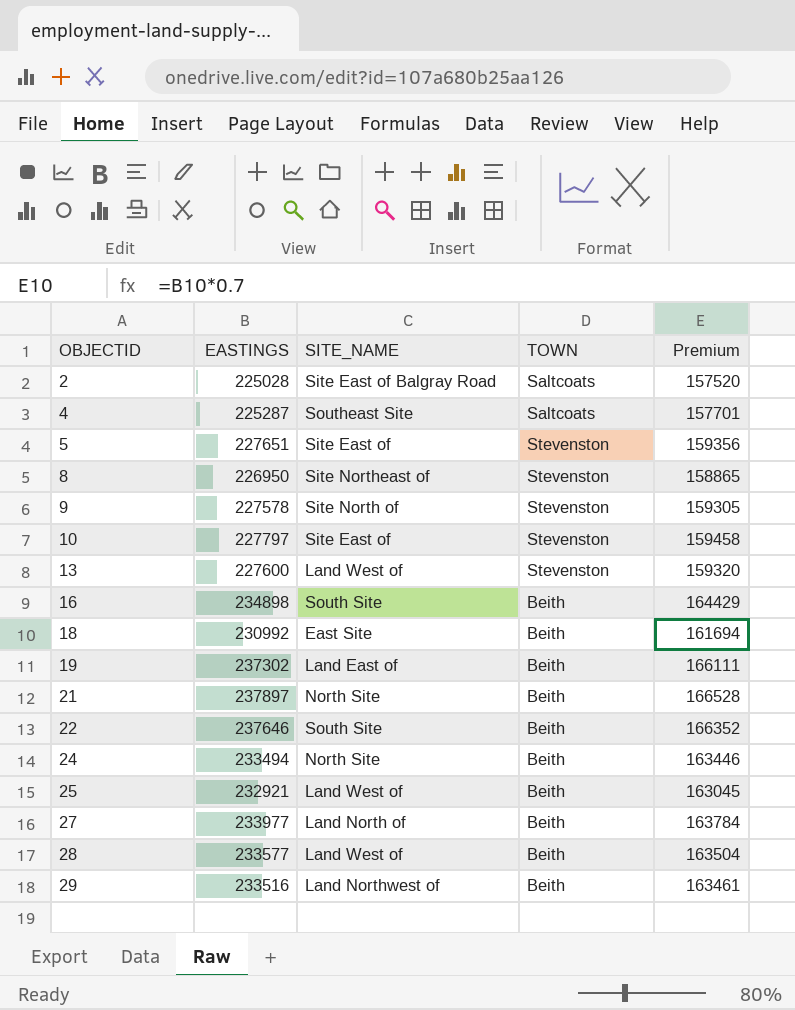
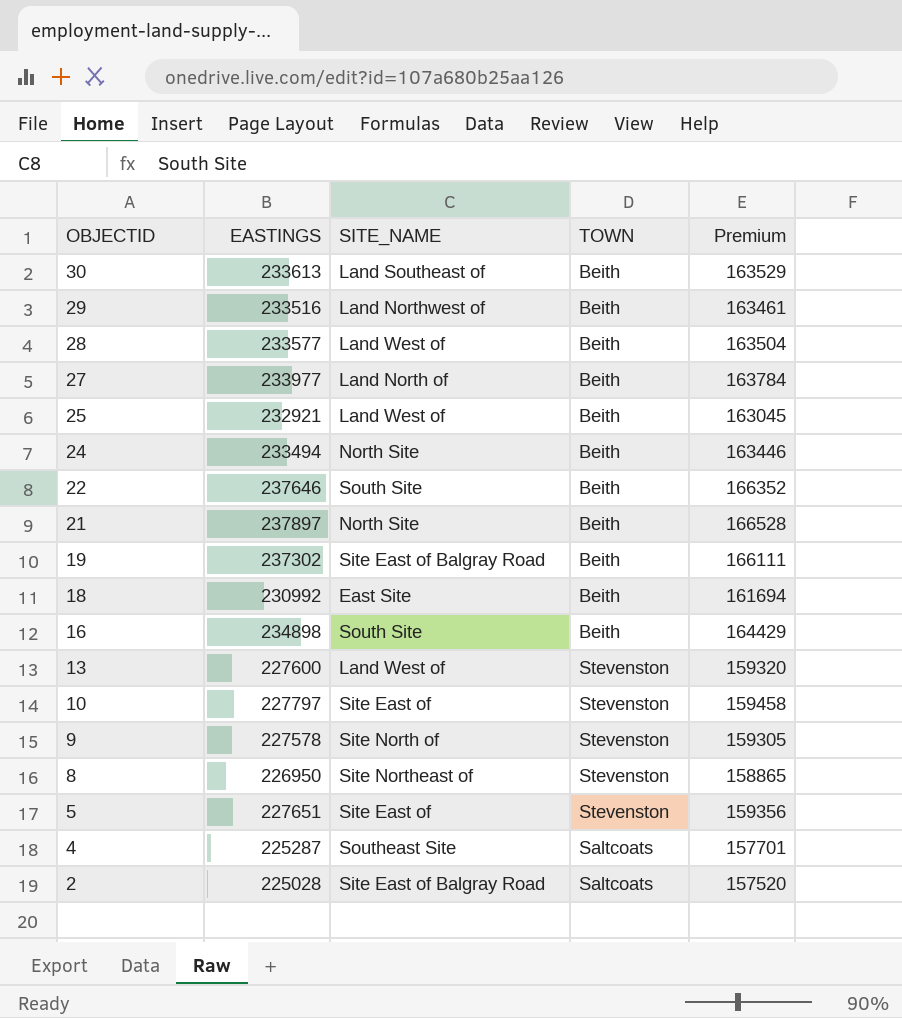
row order: OBJECTID ascending -> OBJECTID descending
row 30: none -> 233613 | Land Southeast of | Beith | 163529
19 | SITE_NAME: Land East of -> Site East of Balgray Road

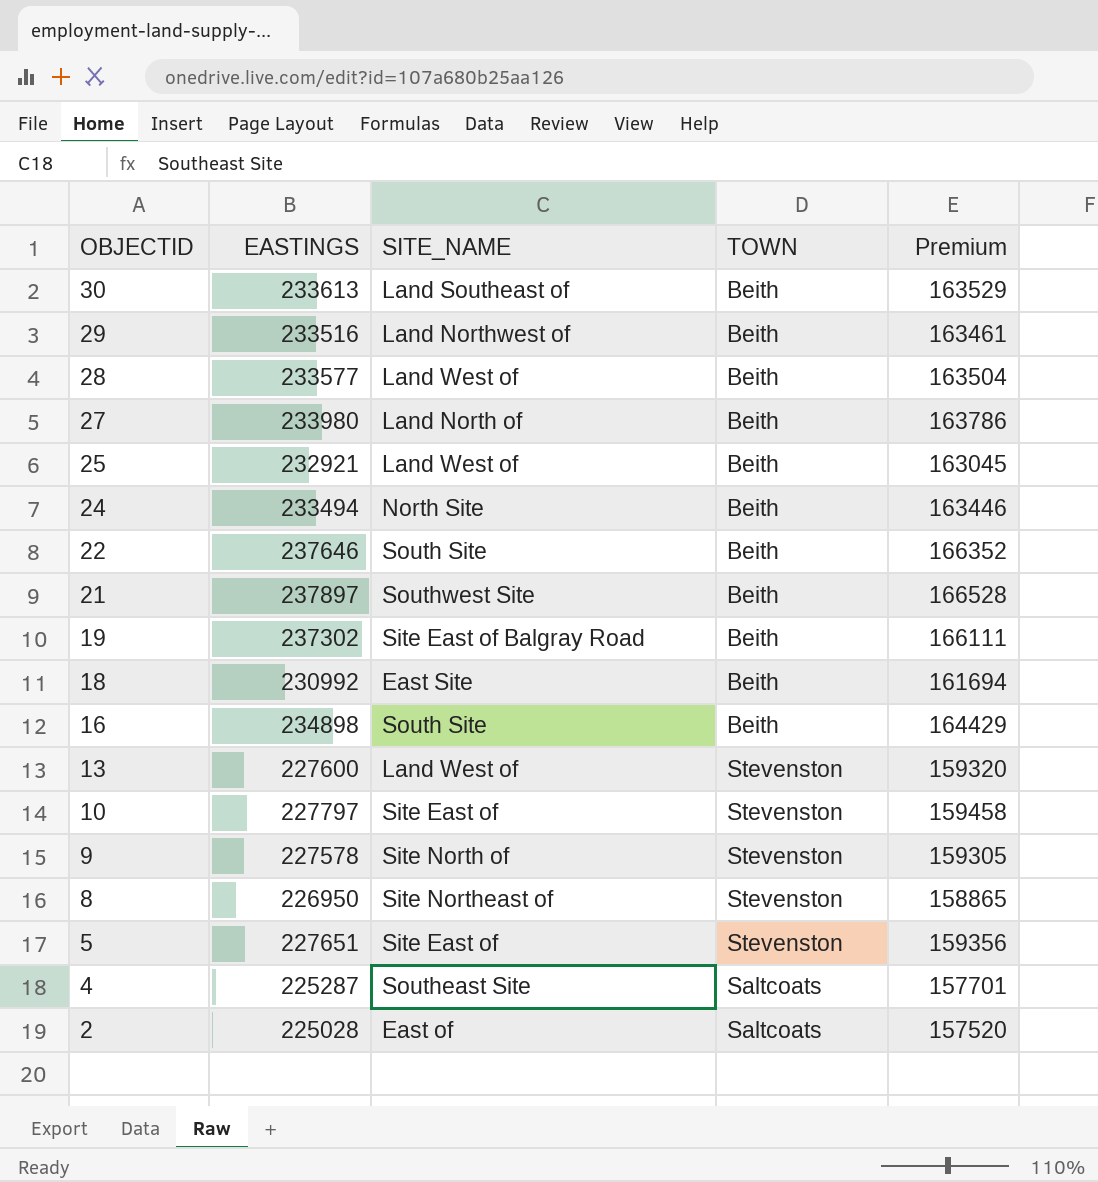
27 | EASTINGS: 233977 -> 233980
27 | Premium: 163784 -> 163786
21 | SITE_NAME: North Site -> Southwest Site
2 | SITE_NAME: Site East of Balgray Road -> East of

